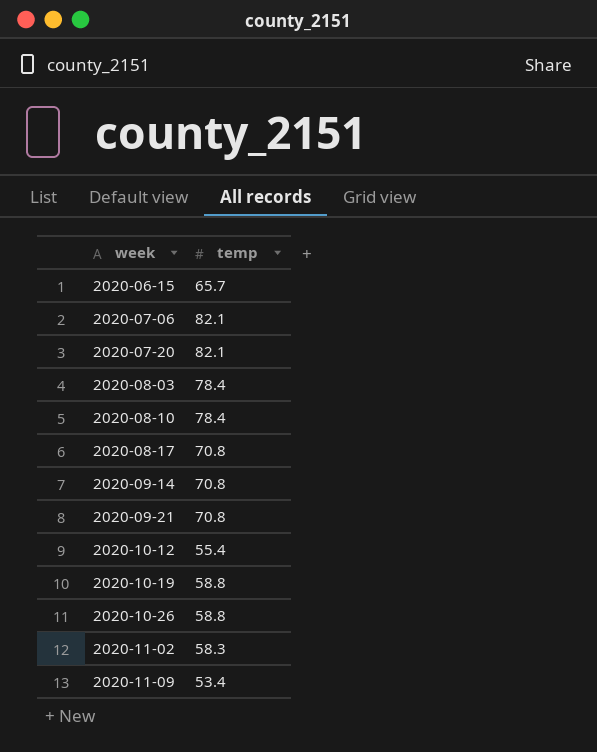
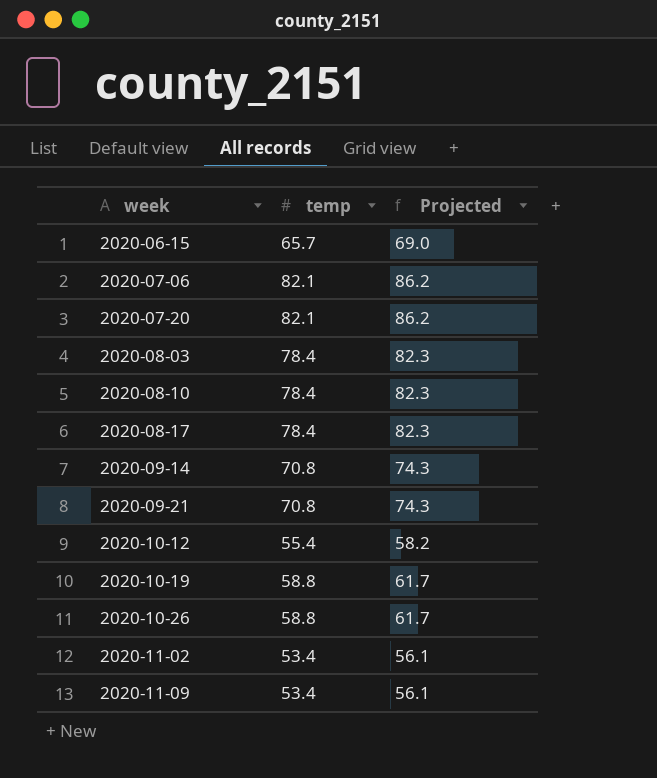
column Projected | formula: none -> [temp] * 1.05
2020-08-17 | temp: 70.8 -> 78.4
2020-11-02 | temp: 58.3 -> 53.4

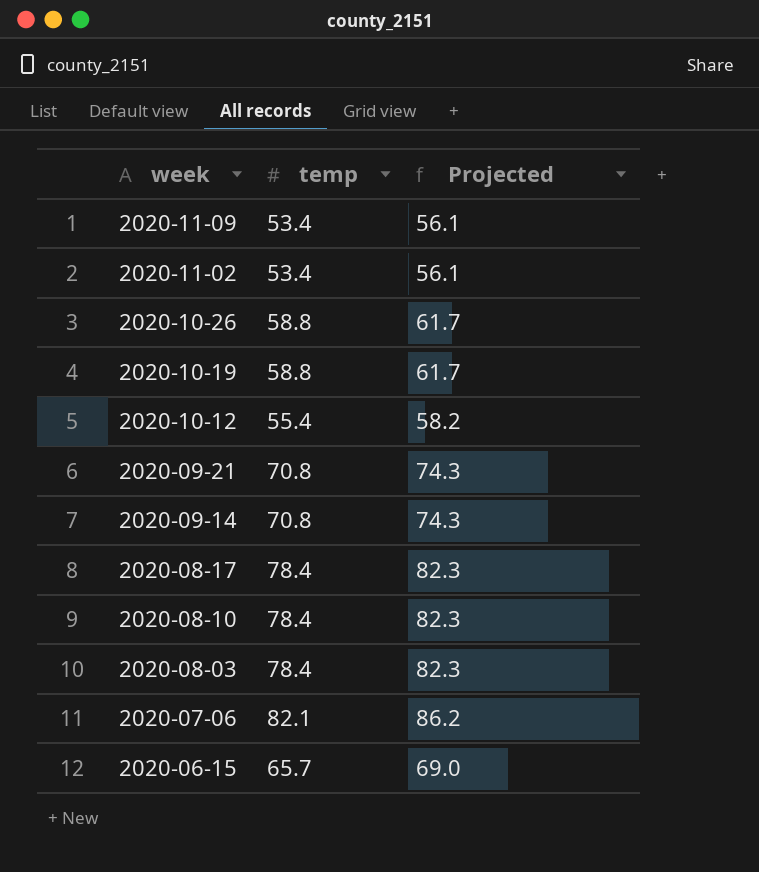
row order: week ascending -> week descending
row 2020-07-20: 82.1 | 86.2 -> none

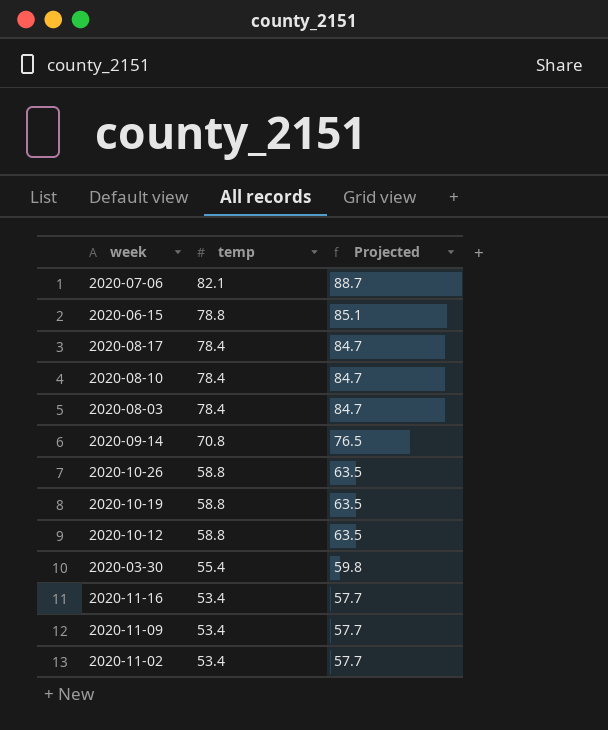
row order: week descending -> temp descending
column Projected | formula: [temp] * 1.05 -> [temp] * 1.08
row 2020-09-21: 70.8 | 74.3 -> none
2020-06-15 | temp: 65.7 -> 78.8
2020-10-12 | temp: 55.4 -> 58.8
row 2020-03-30: none -> 55.4 | 59.8
row 2020-11-16: none -> 53.4 | 57.7

